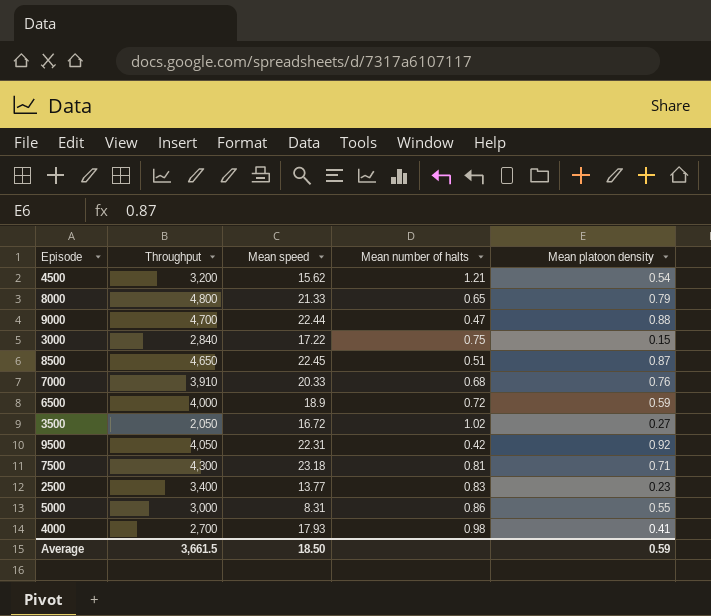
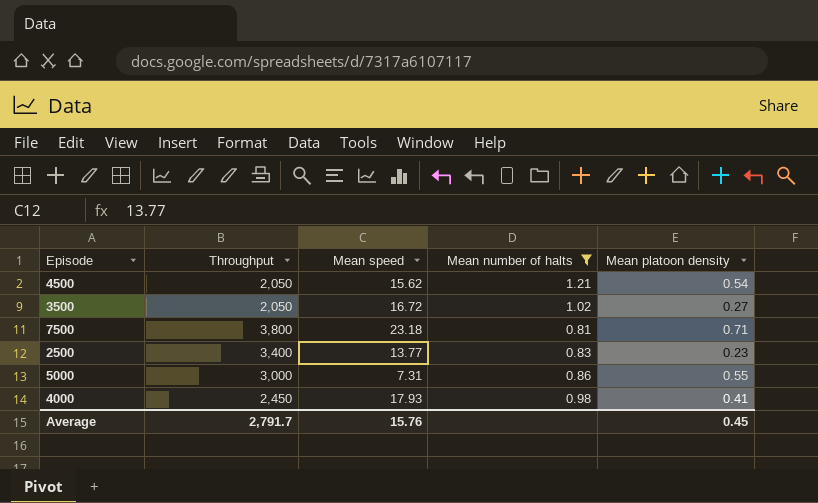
filter: none -> Mean number of halts >= 0.81
4500 | Throughput: 3,200 -> 2,050
7500 | Throughput: 4,300 -> 3,800
5000 | Mean speed: 8.31 -> 7.31
4000 | Throughput: 2,700 -> 2,450
Average | Throughput: 3,661.5 -> 2,791.7
Average | Mean speed: 18.50 -> 15.76
Average | Mean platoon density: 0.59 -> 0.45

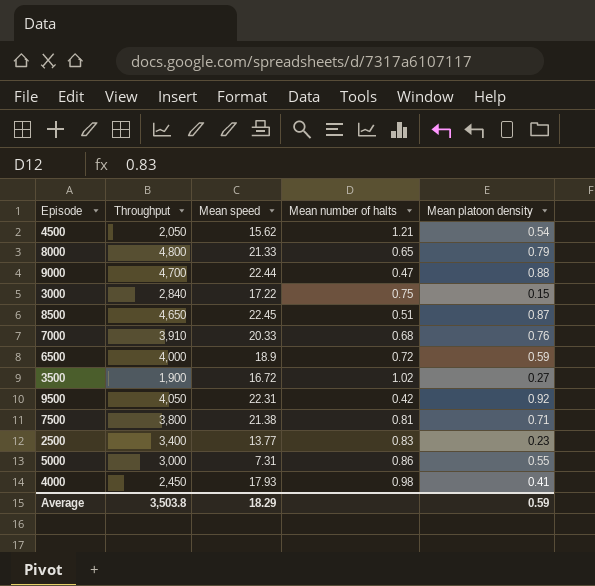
filter: Mean number of halts >= 0.81 -> none
3500 | Throughput: 2,050 -> 1,900
7500 | Mean speed: 23.18 -> 21.38
Average | Throughput: 2,791.7 -> 3,503.8
Average | Mean speed: 15.76 -> 18.29
Average | Mean platoon density: 0.45 -> 0.59

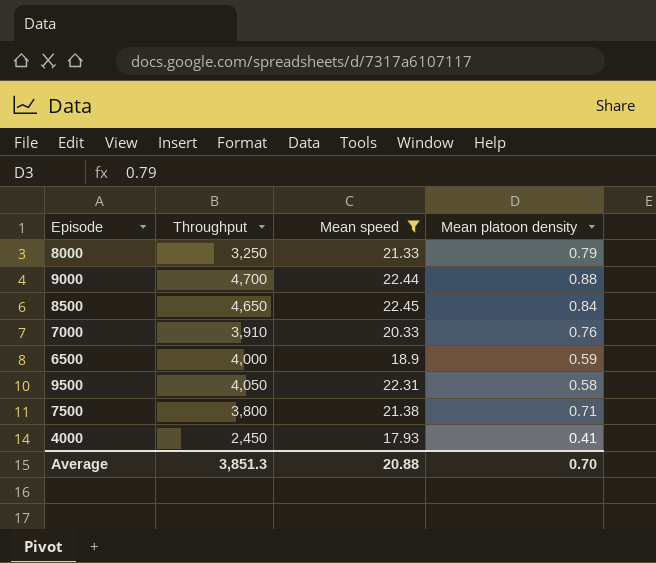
filter: none -> Mean speed >= 17.93
column Mean number of halts | position: 4 -> none
8000 | Throughput: 4,800 -> 3,250
8500 | Mean platoon density: 0.87 -> 0.84
9500 | Mean platoon density: 0.92 -> 0.58
Average | Throughput: 3,503.8 -> 3,851.3
Average | Mean speed: 18.29 -> 20.88
Average | Mean platoon density: 0.59 -> 0.70

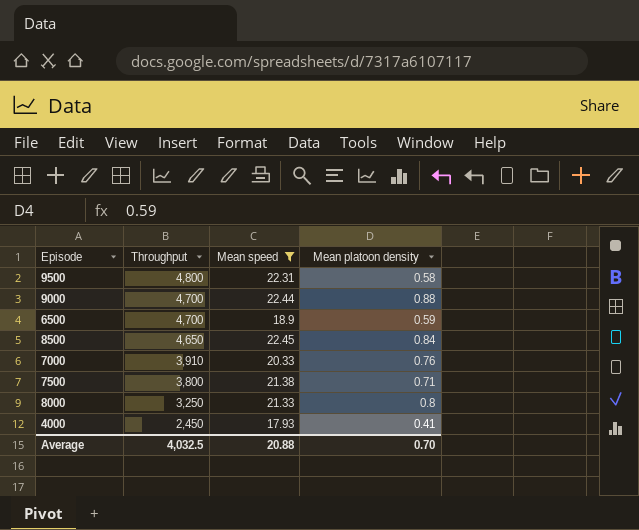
row order: none -> Throughput descending
9500 | Throughput: 4,050 -> 4,800
6500 | Throughput: 4,000 -> 4,700
8000 | Mean platoon density: 0.79 -> 0.8
Average | Throughput: 3,851.3 -> 4,032.5

